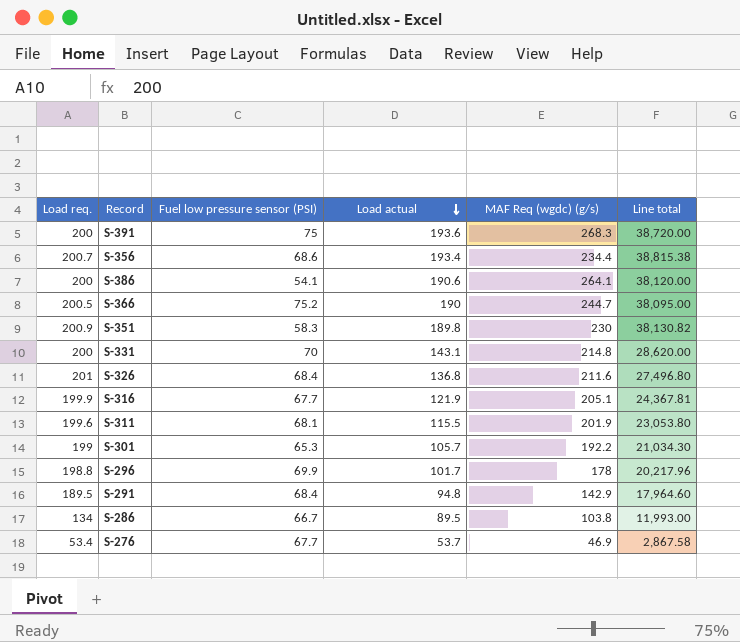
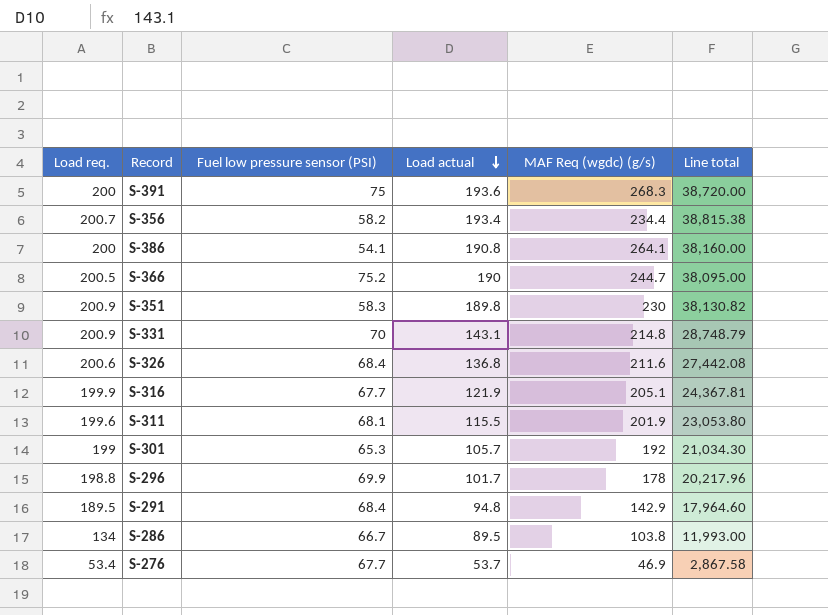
S-356 | Fuel low pressure sensor (PSI): 68.6 -> 58.2
S-386 | Load actual: 190.6 -> 190.8
S-386 | Line total: 38,120.00 -> 38,160.00
S-331 | Load req.: 200 -> 200.9
S-331 | Line total: 28,620.00 -> 28,748.79
S-326 | Load req.: 201 -> 200.6
S-326 | Line total: 27,496.80 -> 27,442.08
S-301 | MAF Req (wgdc) (g/s): 192.2 -> 192

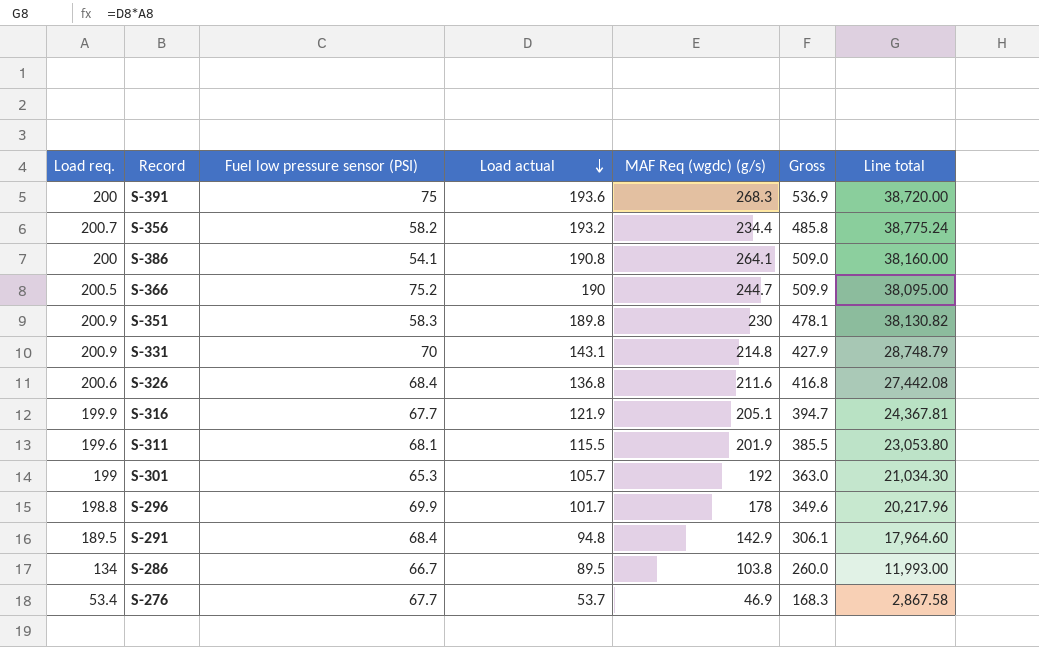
column Gross | formula: none -> [Fuel low pressure sensor (PSI)] + [Load actual] + [MAF Req (wgdc) (g/s)]
S-356 | Load actual: 193.4 -> 193.2
S-356 | Line total: 38,815.38 -> 38,775.24

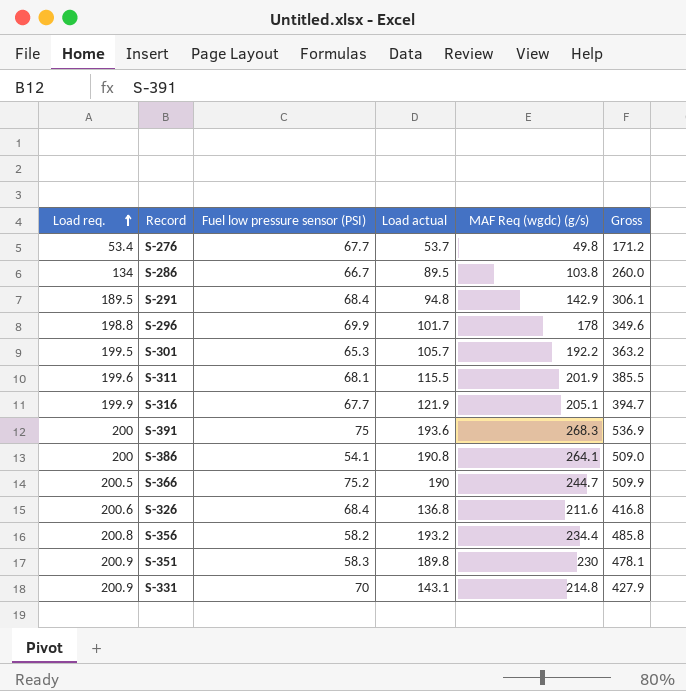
row order: Load actual descending -> Load req. ascending
column Line total | formula: [Load req.] * [Load actual] -> none
S-276 | MAF Req (wgdc) (g/s): 46.9 -> 49.8
S-276 | Gross: 168.3 -> 171.2
S-301 | Load req.: 199 -> 199.5
S-301 | MAF Req (wgdc) (g/s): 192 -> 192.2
S-301 | Gross: 363.0 -> 363.2
S-356 | Load req.: 200.7 -> 200.8

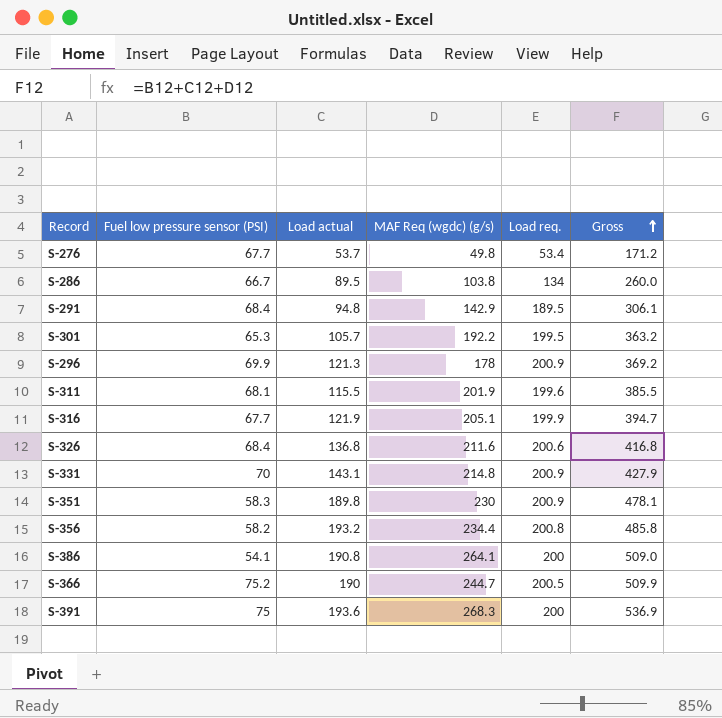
row order: Load req. ascending -> Gross ascending
column Load req. | position: 1 -> 5
S-296 | Load actual: 101.7 -> 121.3
S-296 | Load req.: 198.8 -> 200.9
S-296 | Gross: 349.6 -> 369.2

